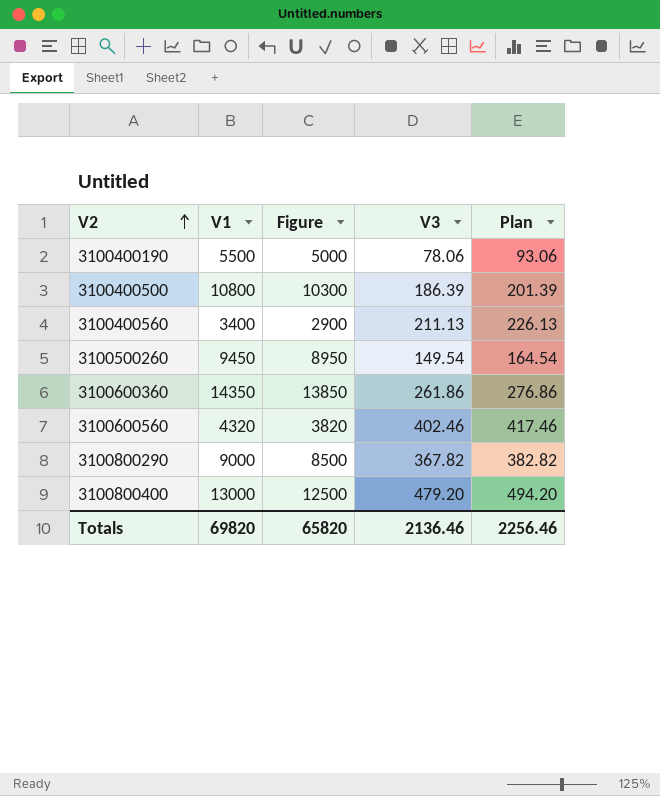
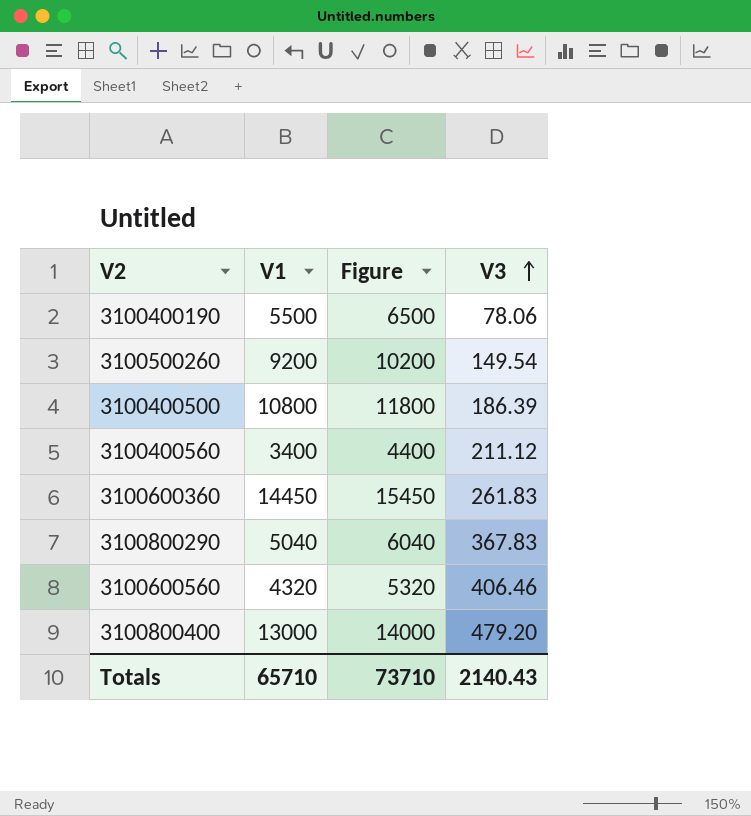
row order: V2 ascending -> V3 ascending
column Plan | formula: [V3] + 15 -> none
column Figure | formula: [V1] - 500 -> [V1] + 1000
3100500260 | V1: 9450 -> 9200
3100400560 | V3: 211.13 -> 211.12
3100600360 | V1: 14350 -> 14450
3100600360 | V3: 261.86 -> 261.83
3100800290 | V1: 9000 -> 5040
3100800290 | V3: 367.82 -> 367.83
3100600560 | V3: 402.46 -> 406.46
Totals | V1: 69820 -> 65710
Totals | Figure: 65820 -> 73710
Totals | V3: 2136.46 -> 2140.43

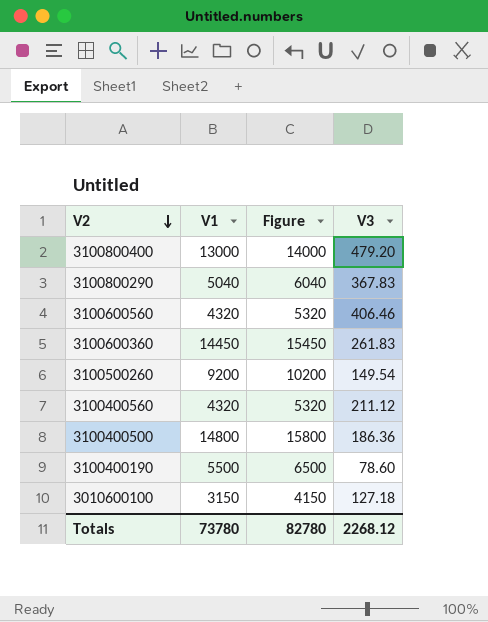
row order: V3 ascending -> V2 descending
3100400560 | V1: 3400 -> 4320
3100400560 | Figure: 4400 -> 5320
3100400500 | V1: 10800 -> 14800
3100400500 | Figure: 11800 -> 15800
3100400500 | V3: 186.39 -> 186.36
3100400190 | V3: 78.06 -> 78.60
row 3010600100: none -> 3150 | 4150 | 127.18
Totals | V1: 65710 -> 73780
Totals | Figure: 73710 -> 82780
Totals | V3: 2140.43 -> 2268.12

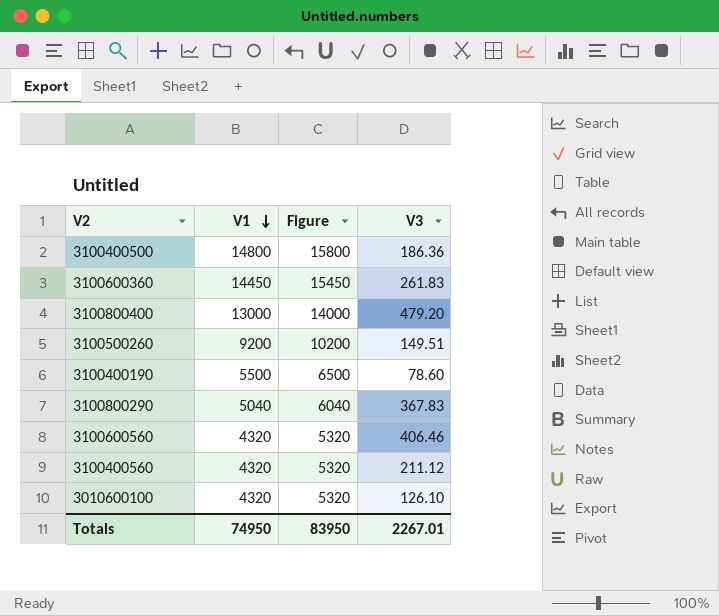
row order: V2 descending -> V1 descending
3100500260 | V3: 149.54 -> 149.51
3010600100 | V1: 3150 -> 4320
3010600100 | Figure: 4150 -> 5320
3010600100 | V3: 127.18 -> 126.10
Totals | V1: 73780 -> 74950
Totals | Figure: 82780 -> 83950
Totals | V3: 2268.12 -> 2267.01

